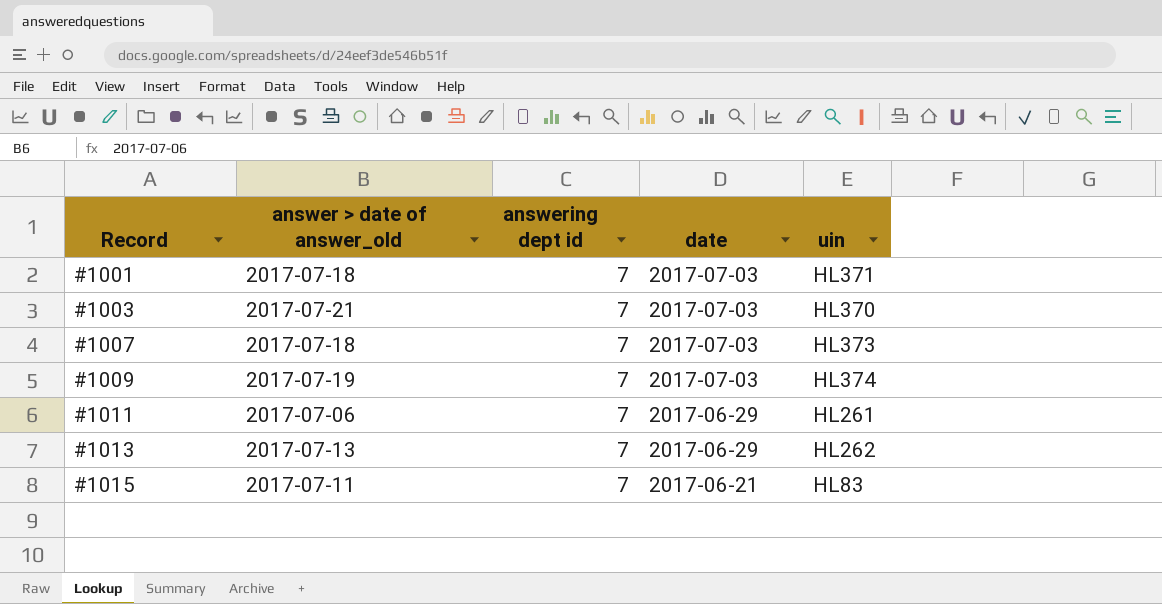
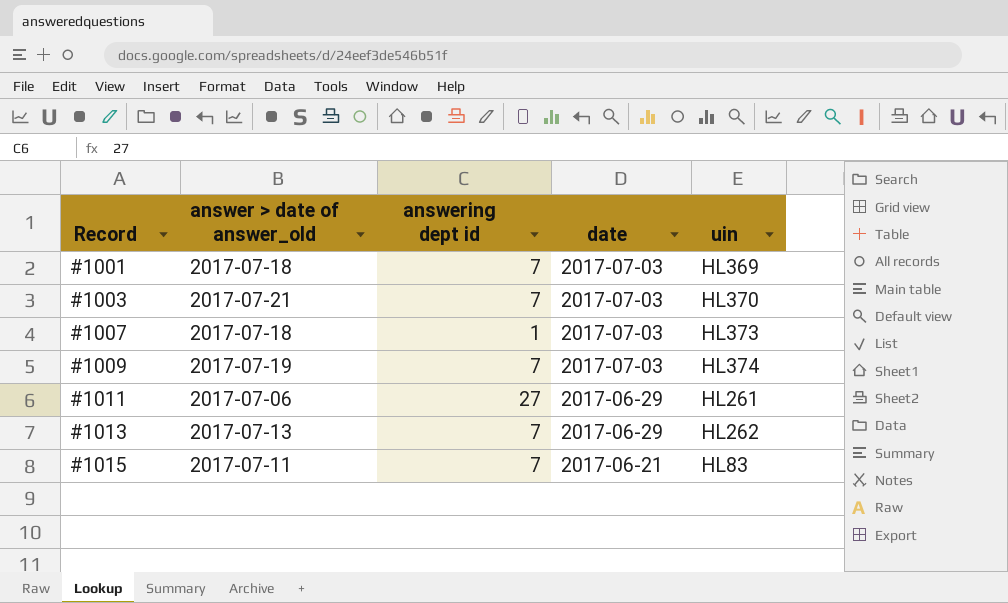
#1001 | uin: HL371 -> HL369
#1007 | answering dept id: 7 -> 1
#1011 | answering dept id: 7 -> 27

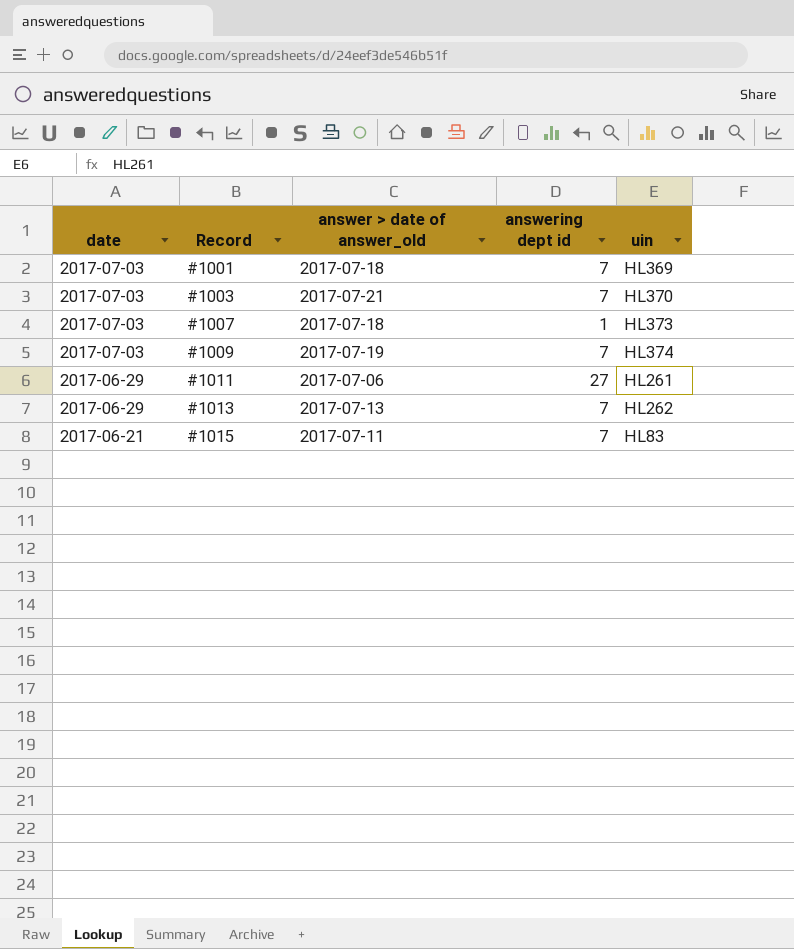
column date | position: 4 -> 1

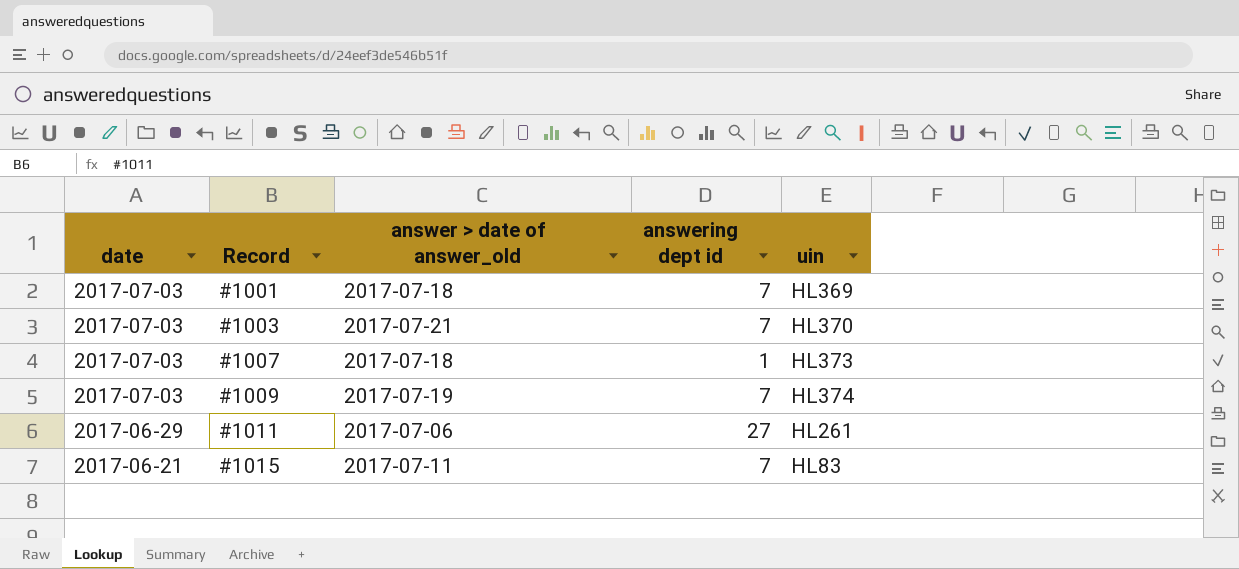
row #1013: 2017-06-29 | 2017-07-13 | 7 | HL262 -> none

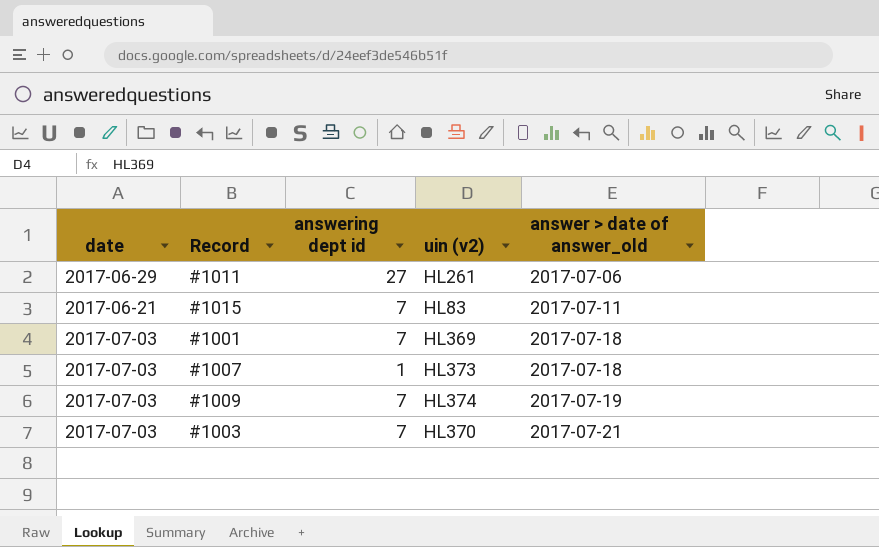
row order: date descending -> answer > date of answer_old ascending
column name: uin -> uin (v2)
column answer > date of answer_old | position: 3 -> 5

